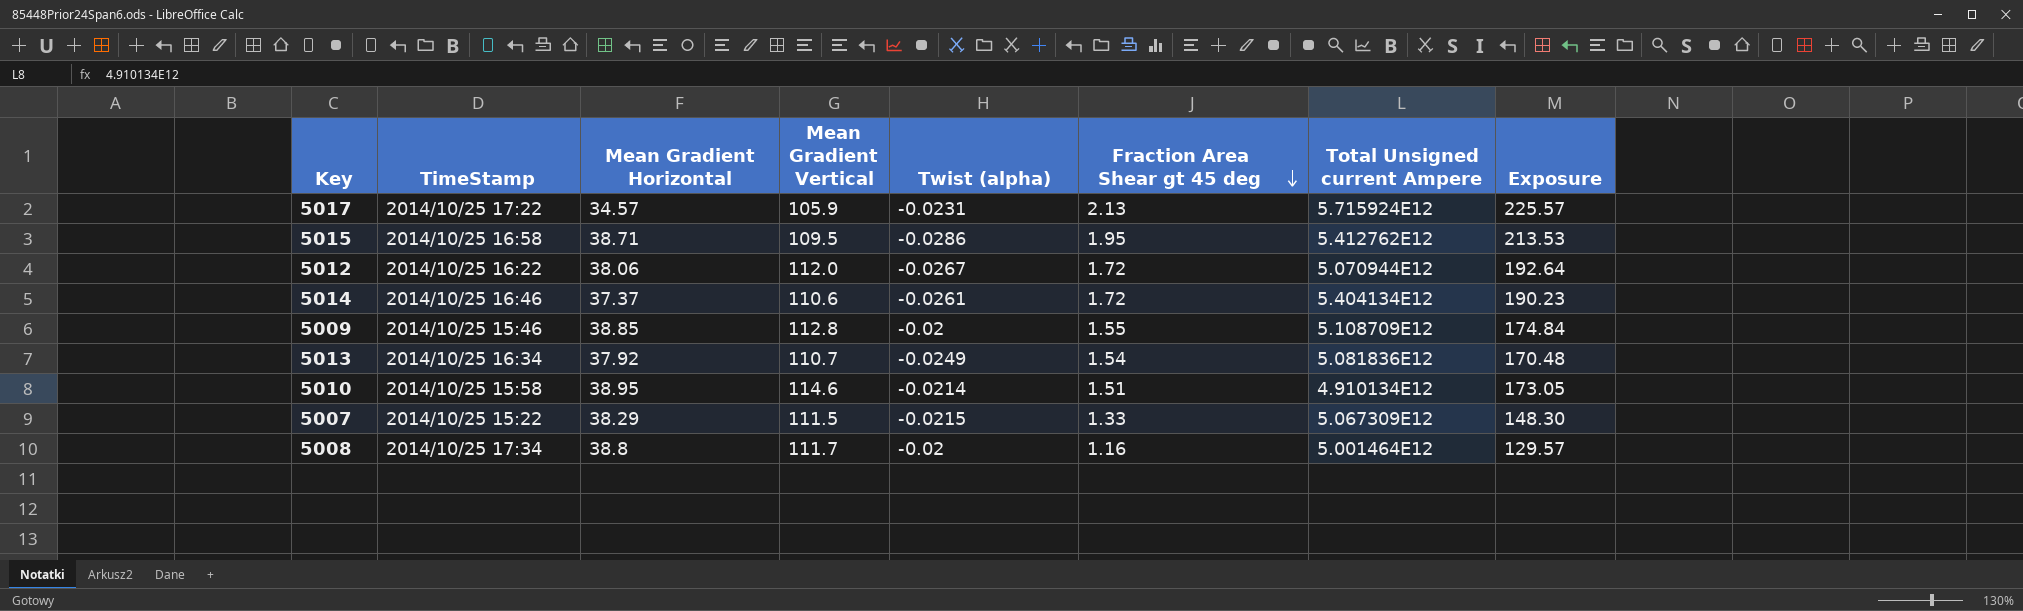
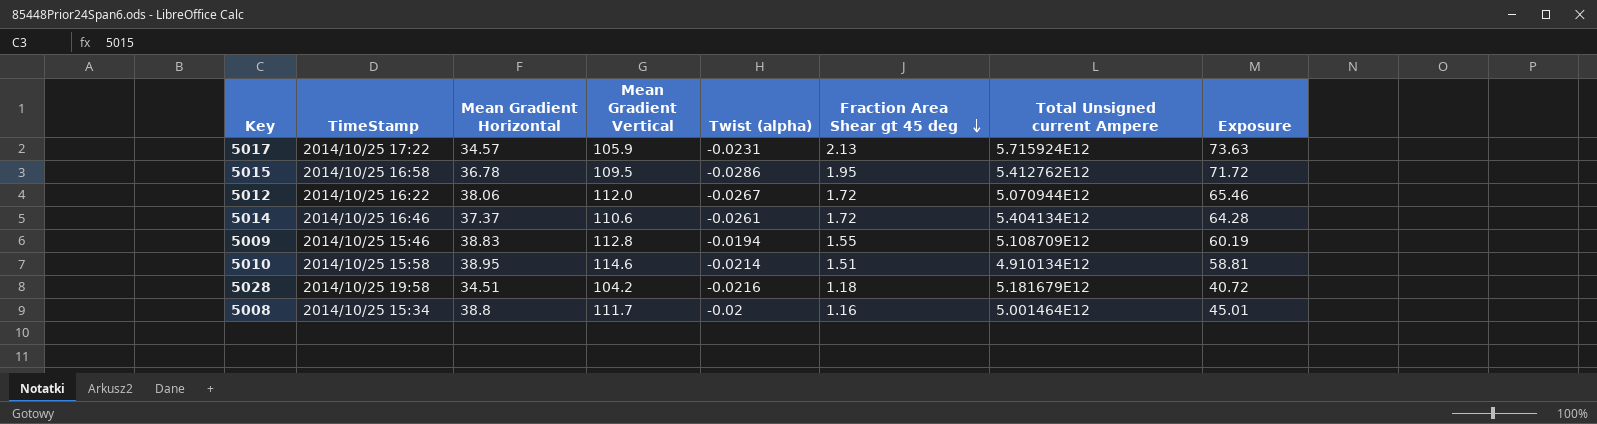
column Exposure | formula: [Mean Gradient Vertical] * [Fraction Area Shear gt 45 deg] -> [Mean Gradient Horizontal] * [Fraction Area Shear gt 45 deg]
row 5013: 2014/10/25 16:34 | 37.92 | 110.7 | -0.0249 | 1.54 | 5.081836E12 | 170.48 -> none
row 5007: 2014/10/25 15:22 | 38.29 | 111.5 | -0.0215 | 1.33 | 5.067309E12 | 148.30 -> none
5015 | Mean Gradient Horizontal: 38.71 -> 36.78
5009 | Mean Gradient Horizontal: 38.85 -> 38.83
5009 | Twist (alpha): -0.02 -> -0.0194
row 5028: none -> 2014/10/25 19:58 | 34.51 | 104.2 | -0.0216 | 1.18 | 5.181679E12 | 40.72
5008 | TimeStamp: 2014/10/25 17:34 -> 2014/10/25 15:34

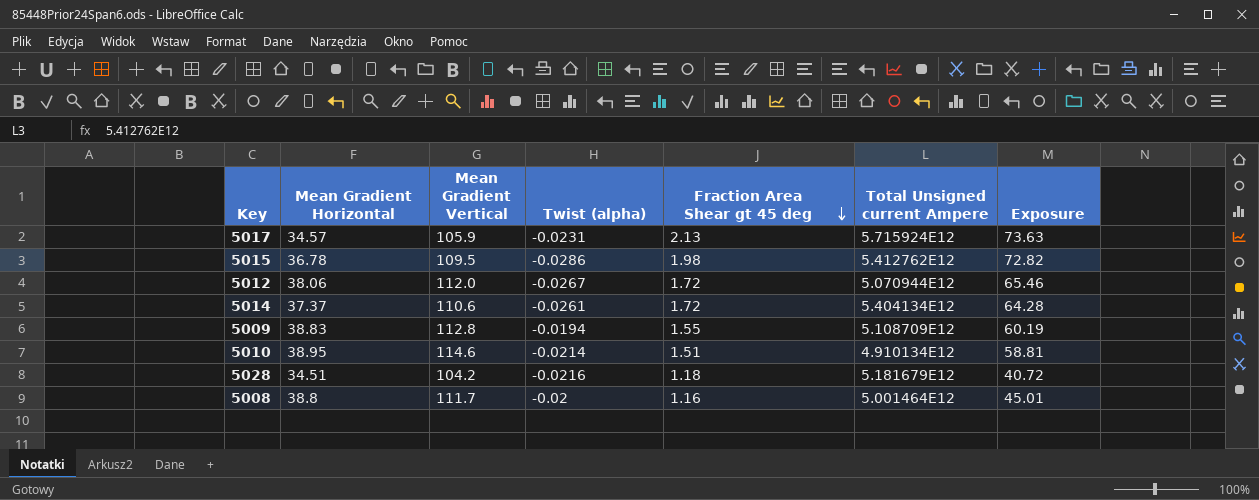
column TimeStamp | position: 2 -> none
5015 | Fraction Area Shear gt 45 deg: 1.95 -> 1.98
5015 | Exposure: 71.72 -> 72.82

